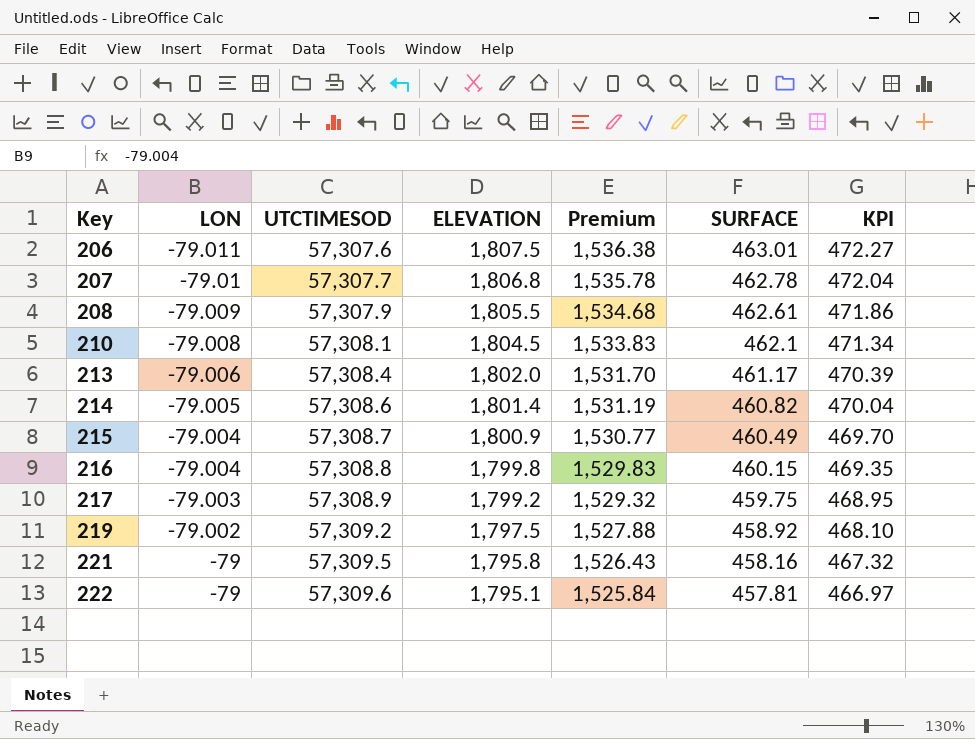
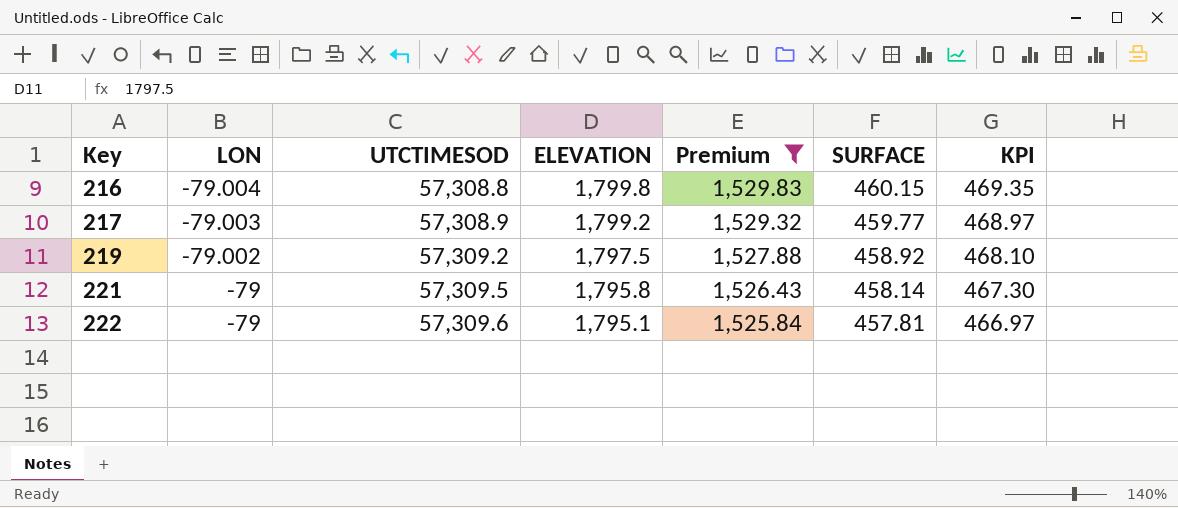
filter: none -> Premium <= 1,529.83
217 | SURFACE: 459.75 -> 459.77
217 | KPI: 468.95 -> 468.97
221 | SURFACE: 458.16 -> 458.14
221 | KPI: 467.32 -> 467.30

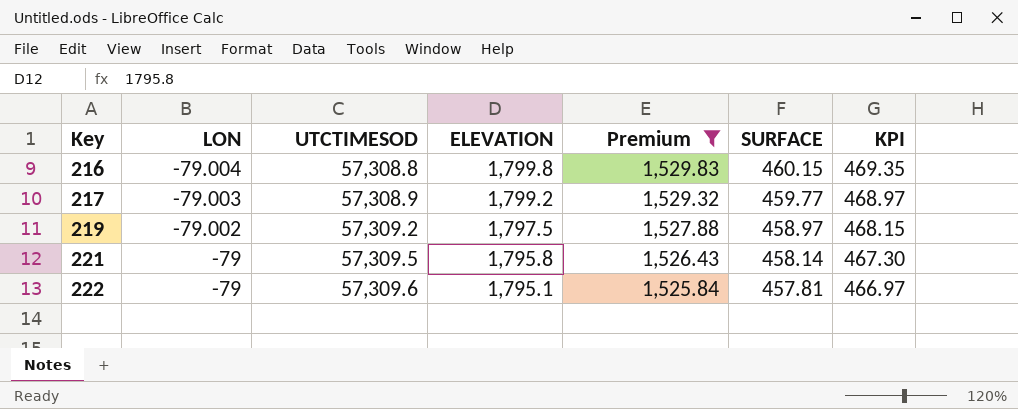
219 | SURFACE: 458.92 -> 458.97
219 | KPI: 468.10 -> 468.15

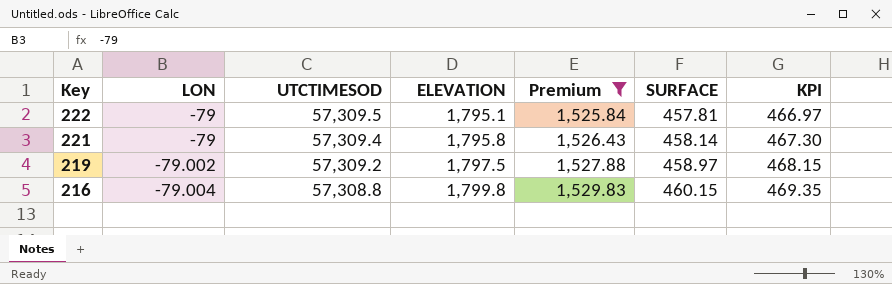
row order: Key ascending -> Key descending
row 217: -79.003 | 57,308.9 | 1,799.2 | 1,529.32 | 459.77 | 468.97 -> none
222 | UTCTIMESOD: 57,309.6 -> 57,309.5
221 | UTCTIMESOD: 57,309.5 -> 57,309.4

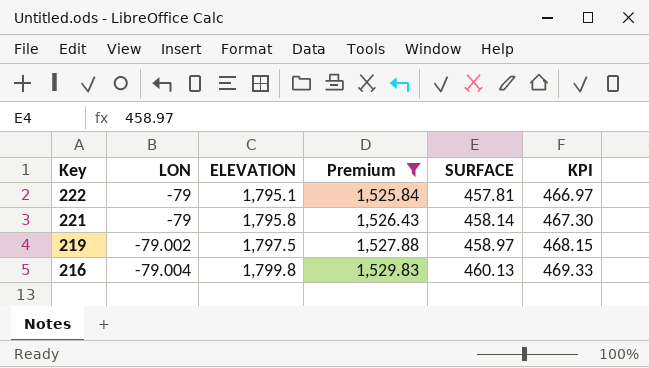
column UTCTIMESOD | position: 3 -> none
216 | SURFACE: 460.15 -> 460.13
216 | KPI: 469.35 -> 469.33

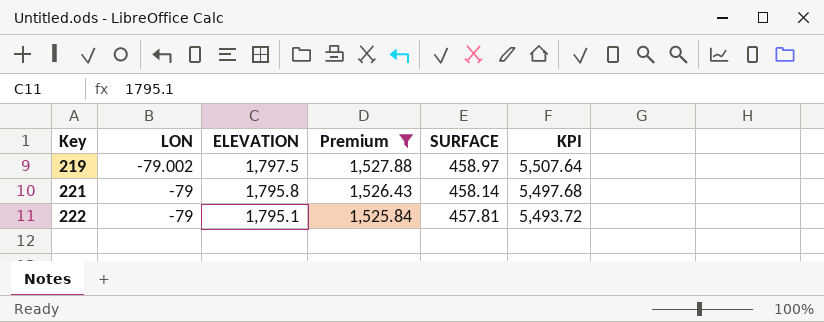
row order: Key descending -> Key ascending
column KPI | formula: [SURFACE] * 1.02 -> [SURFACE] * 12
row 216: -79.004 | 1,799.8 | 1,529.83 | 460.13 | 469.33 -> none

